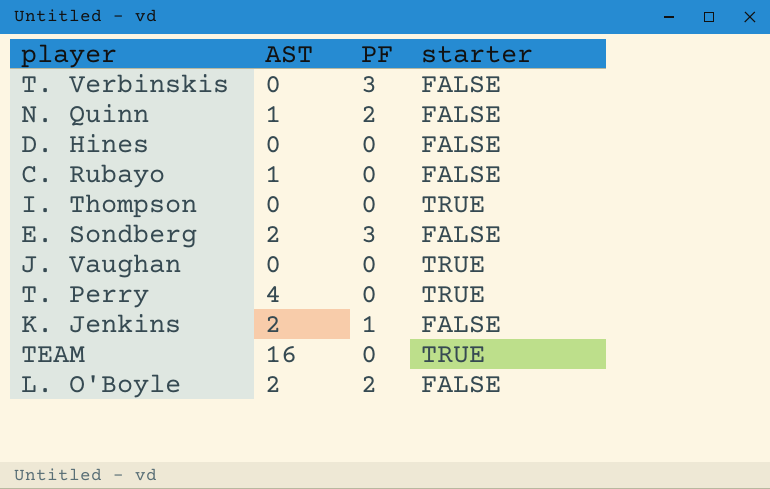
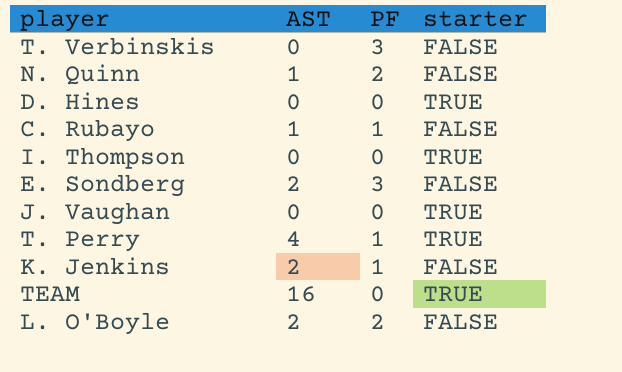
D. Hines | starter: FALSE -> TRUE
C. Rubayo | PF: 0 -> 1
T. Perry | PF: 0 -> 1

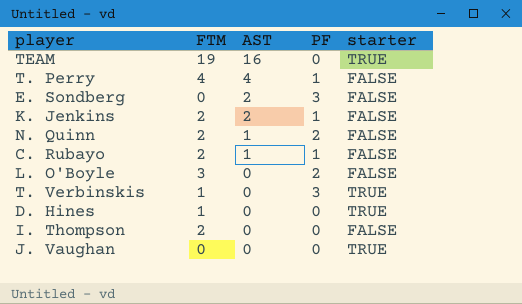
row order: none -> AST descending
column FTM | position: none -> 2
T. Perry | starter: TRUE -> FALSE
L. O'Boyle | AST: 2 -> 0
T. Verbinskis | starter: FALSE -> TRUE
I. Thompson | starter: TRUE -> FALSE

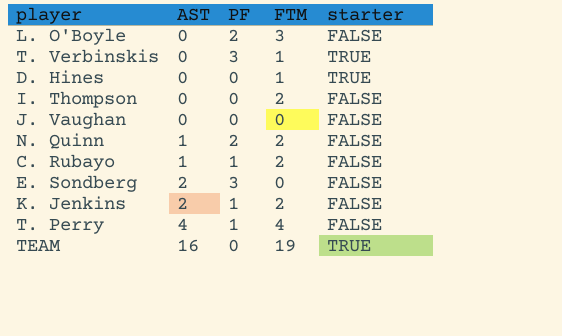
row order: AST descending -> AST ascending
column FTM | position: 2 -> 4
J. Vaughan | starter: TRUE -> FALSE

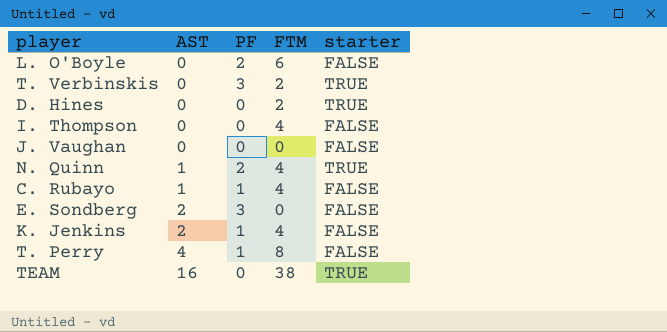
L. O'Boyle | FTM: 3 -> 6
T. Verbinskis | FTM: 1 -> 2
D. Hines | FTM: 1 -> 2
I. Thompson | FTM: 2 -> 4
N. Quinn | FTM: 2 -> 4
N. Quinn | starter: FALSE -> TRUE
C. Rubayo | FTM: 2 -> 4
K. Jenkins | FTM: 2 -> 4
T. Perry | FTM: 4 -> 8
TEAM | FTM: 19 -> 38

